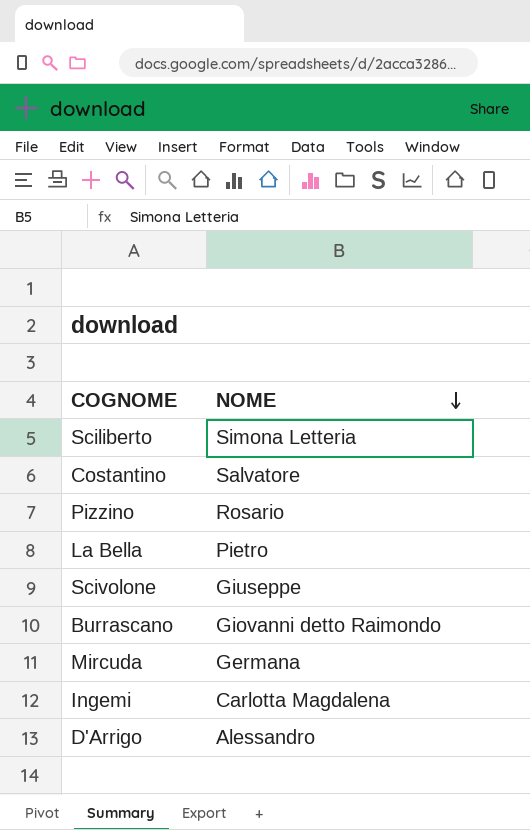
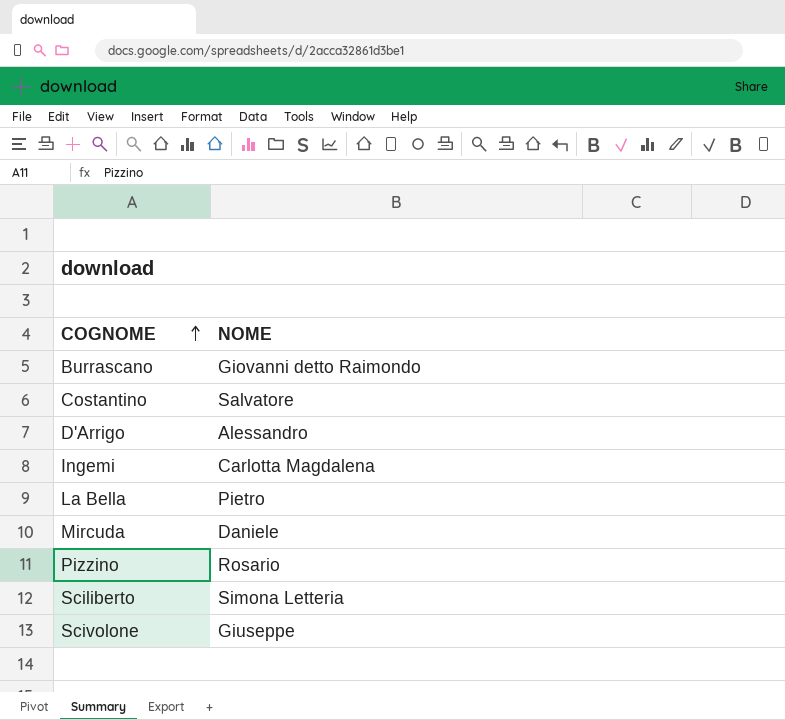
row order: NOME descending -> COGNOME ascending
Mircuda | NOME: Germana -> Daniele

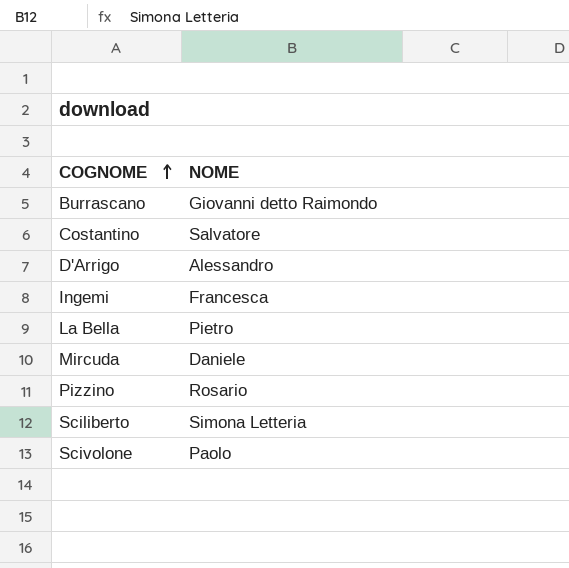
Ingemi | NOME: Carlotta Magdalena -> Francesca
Scivolone | NOME: Giuseppe -> Paolo

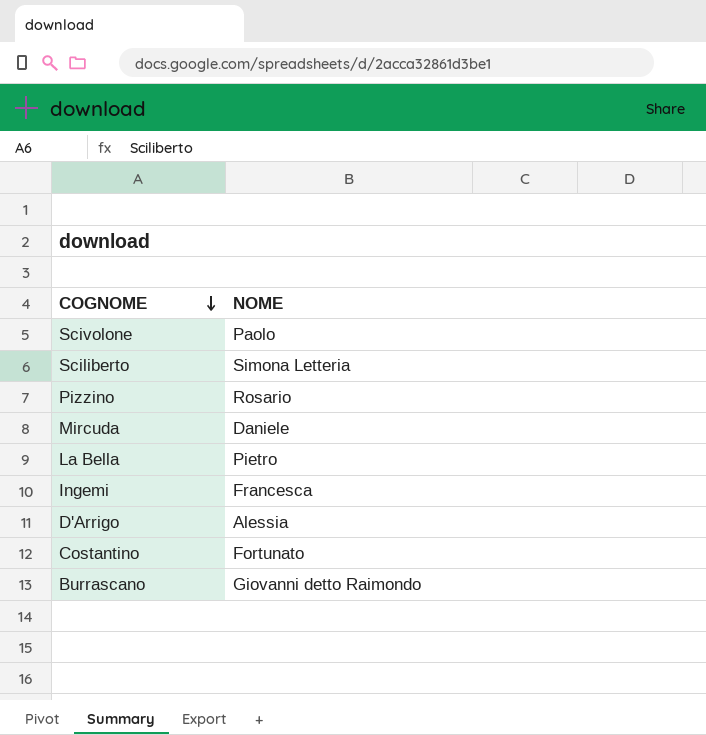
row order: COGNOME ascending -> COGNOME descending
D'Arrigo | NOME: Alessandro -> Alessia
Costantino | NOME: Salvatore -> Fortunato

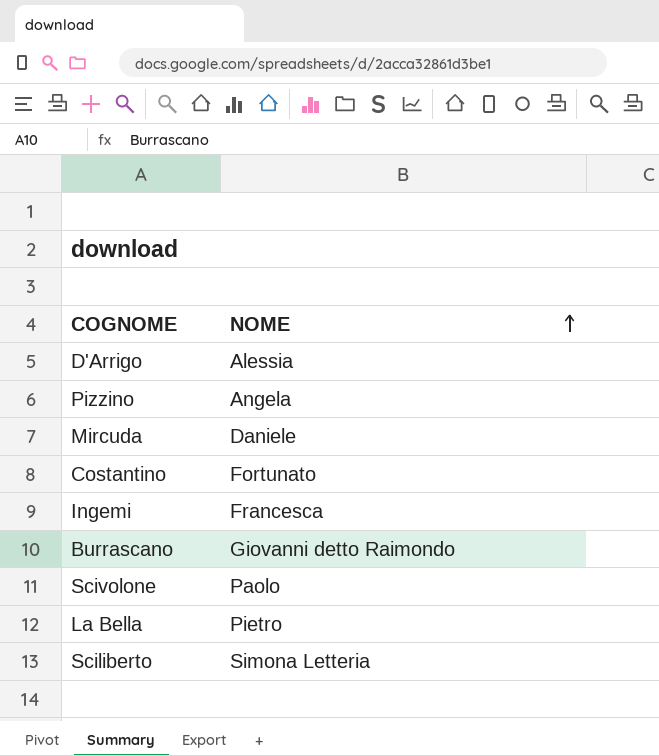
row order: COGNOME descending -> NOME ascending
Pizzino | NOME: Rosario -> Angela

